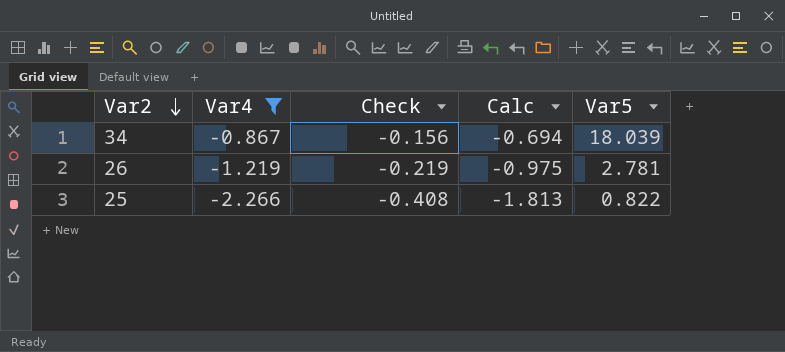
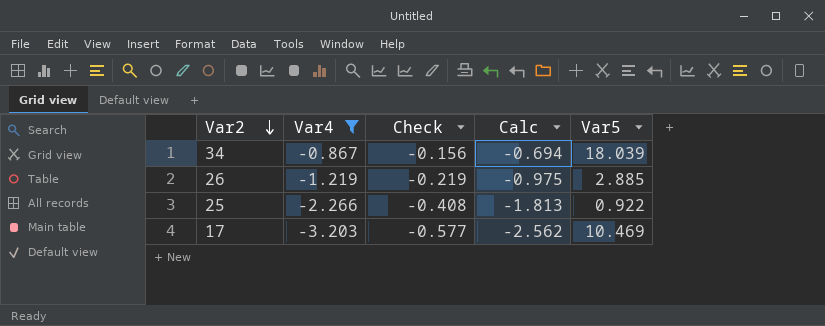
26 | Var5: 2.781 -> 2.885
25 | Var5: 0.822 -> 0.922
row 17: none -> -3.203 | -0.577 | -2.562 | 10.469

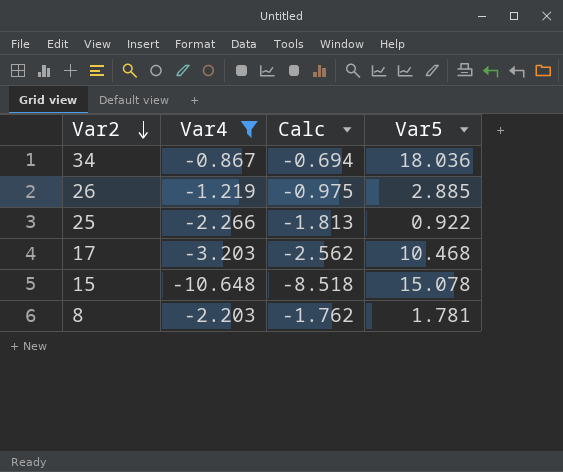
column Check | formula: [Var4] * 0.18 -> none
34 | Var5: 18.039 -> 18.036
17 | Var5: 10.469 -> 10.468
row 15: none -> -10.648 | -8.518 | 15.078
row 8: none -> -2.203 | -1.762 | 1.781

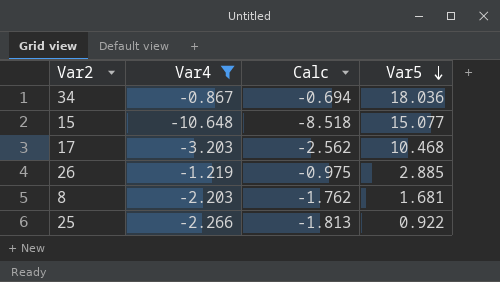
row order: Var2 descending -> Var5 descending
15 | Var5: 15.078 -> 15.077
8 | Var5: 1.781 -> 1.681

